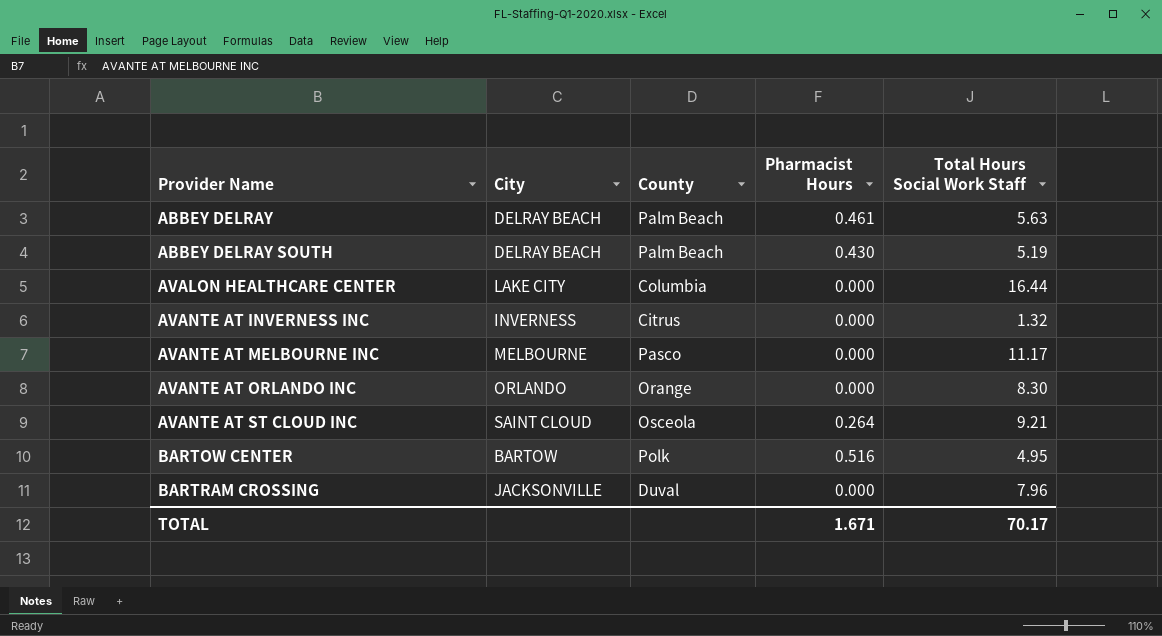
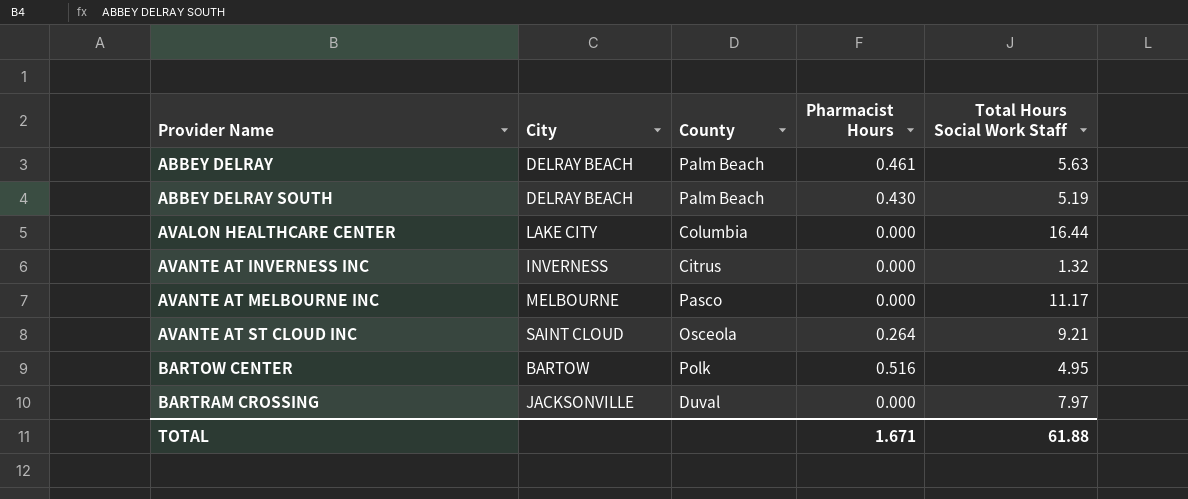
row AVANTE AT ORLANDO INC: ORLANDO | Orange | 0.000 | 8.30 -> none
BARTRAM CROSSING | Total Hours Social Work Staff: 7.96 -> 7.97
TOTAL | Total Hours Social Work Staff: 70.17 -> 61.88

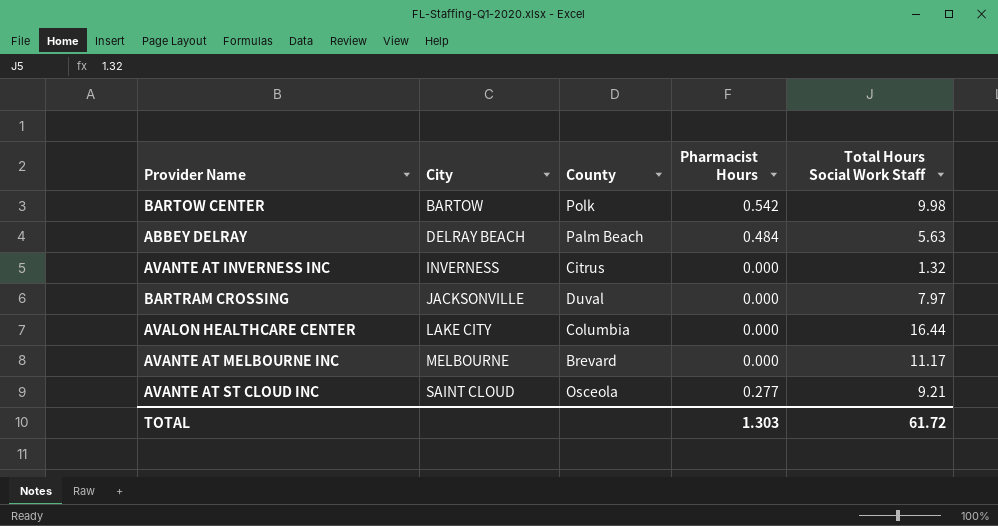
row order: Provider Name ascending -> City ascending
row ABBEY DELRAY SOUTH: DELRAY BEACH | Palm Beach | 0.430 | 5.19 -> none
BARTOW CENTER | Pharmacist Hours: 0.516 -> 0.542
BARTOW CENTER | Total Hours Social Work Staff: 4.95 -> 9.98
ABBEY DELRAY | Pharmacist Hours: 0.461 -> 0.484
AVANTE AT MELBOURNE INC | County: Pasco -> Brevard
AVANTE AT ST CLOUD INC | Pharmacist Hours: 0.264 -> 0.277
TOTAL | Pharmacist Hours: 1.671 -> 1.303
TOTAL | Total Hours Social Work Staff: 61.88 -> 61.72

